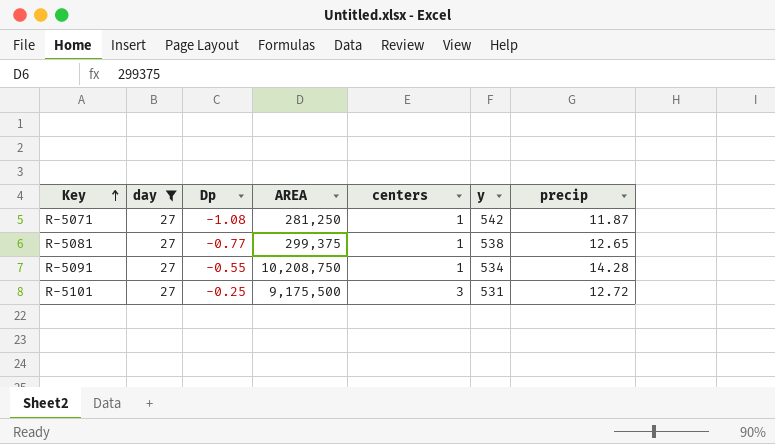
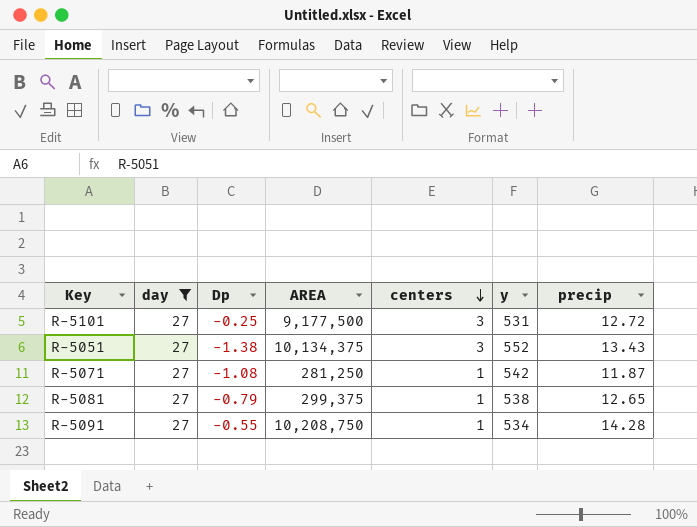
row order: Key ascending -> centers descending
R-5101 | AREA: 9,175,500 -> 9,177,500
row R-5051: none -> 27 | -1.38 | 10,134,375 | 3 | 552 | 13.43
R-5081 | Dp: -0.77 -> -0.79

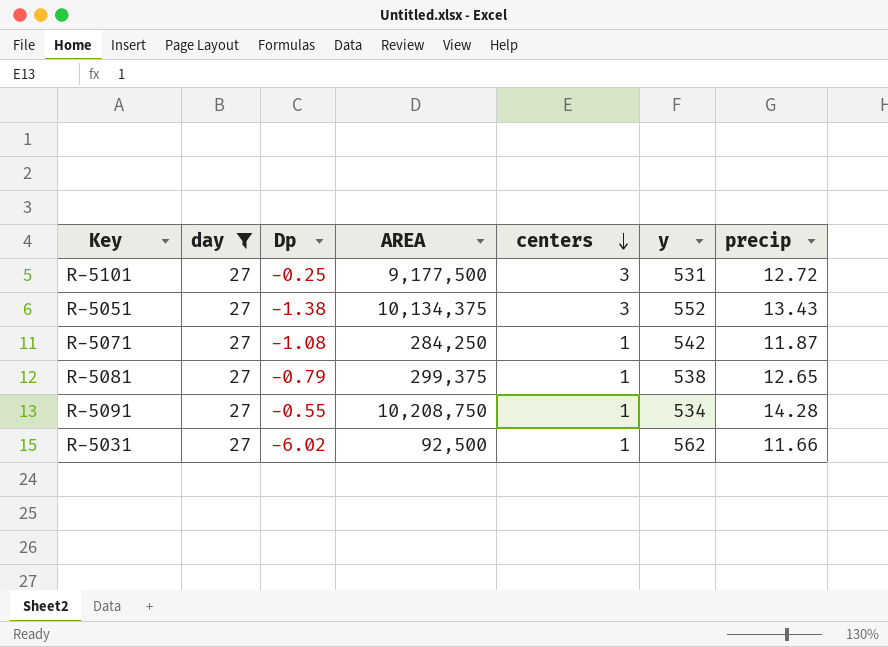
R-5071 | AREA: 281,250 -> 284,250
row R-5031: none -> 27 | -6.02 | 92,500 | 1 | 562 | 11.66

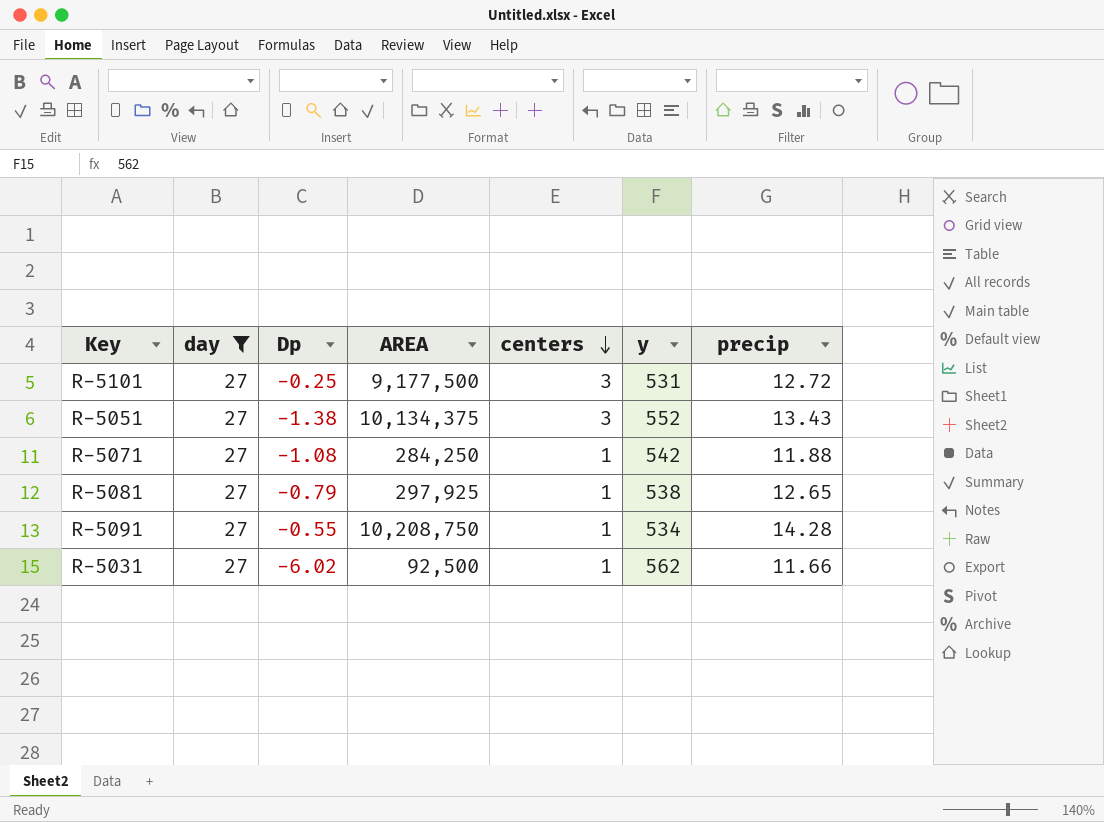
R-5071 | precip: 11.87 -> 11.88
R-5081 | AREA: 299,375 -> 297,925

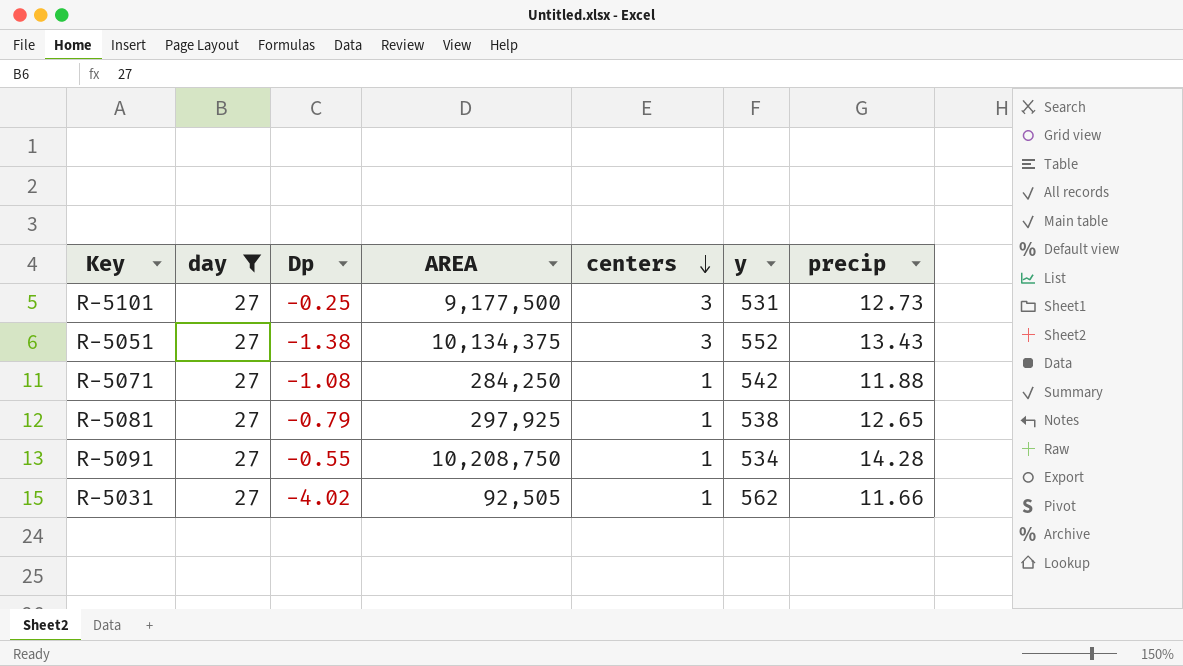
R-5101 | precip: 12.72 -> 12.73
R-5031 | Dp: -6.02 -> -4.02
R-5031 | AREA: 92,500 -> 92,505

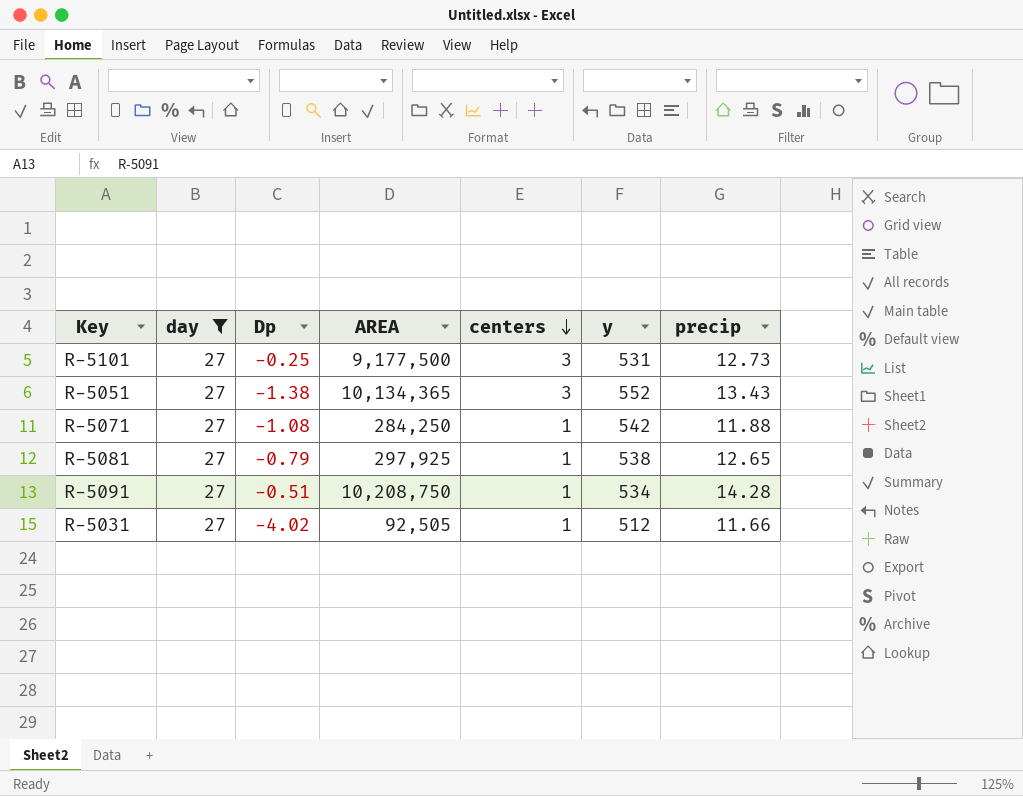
R-5051 | AREA: 10,134,375 -> 10,134,365
R-5091 | Dp: -0.55 -> -0.51
R-5031 | y: 562 -> 512

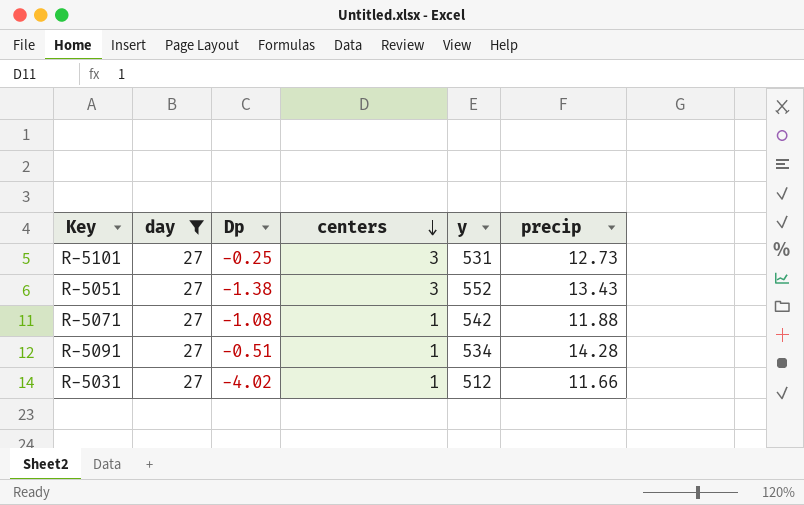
column AREA | position: 4 -> none
row R-5081: 27 | -0.79 | 297,925 | 1 | 538 | 12.65 -> none

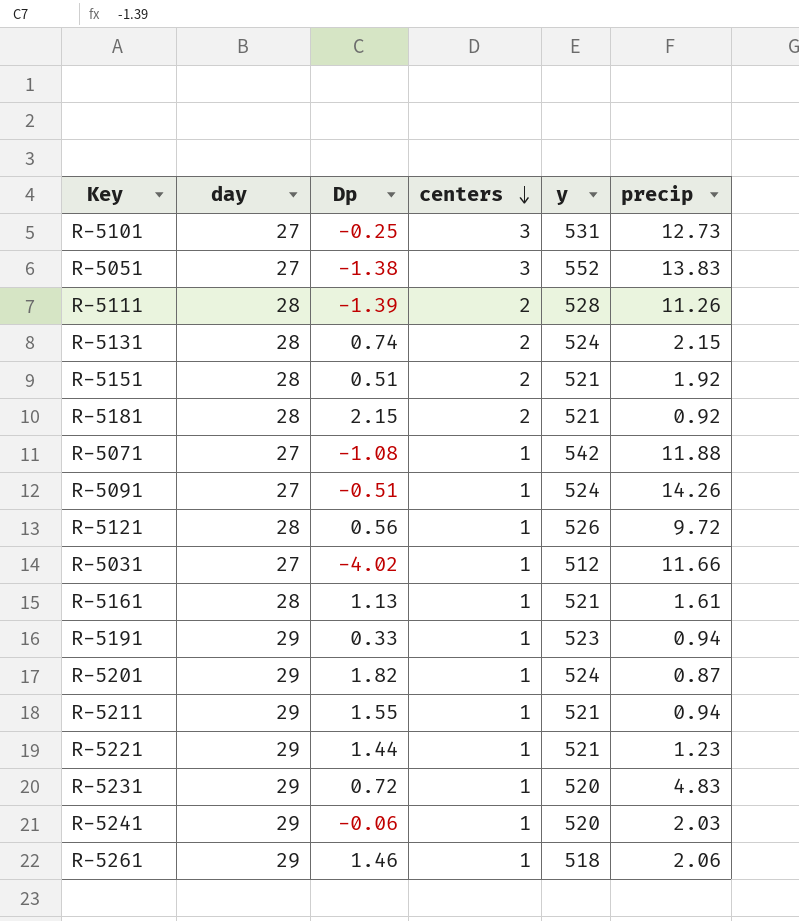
filter: day = 27 -> none
R-5051 | precip: 13.43 -> 13.83
R-5091 | y: 534 -> 524
R-5091 | precip: 14.28 -> 14.26

